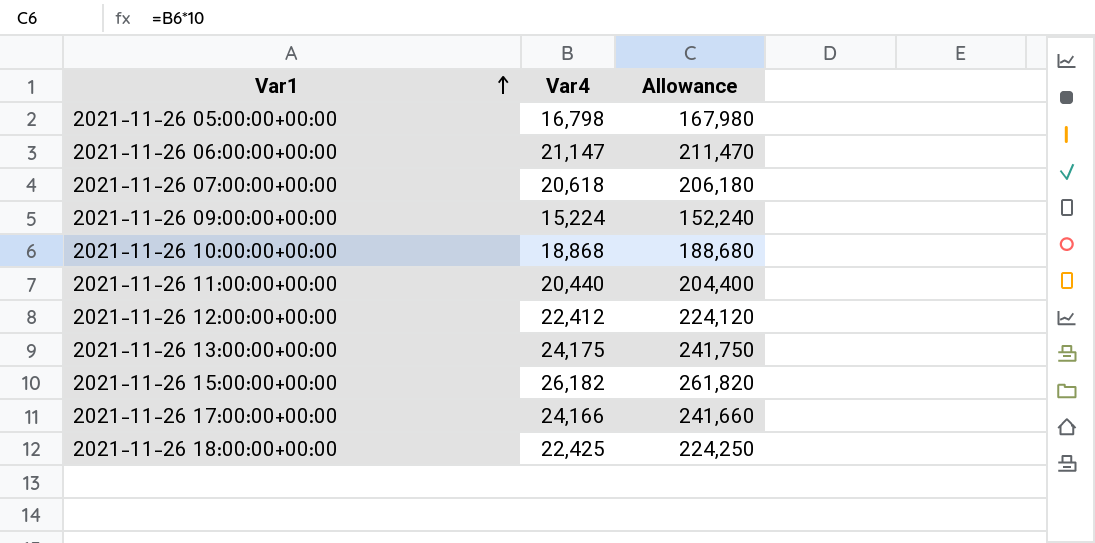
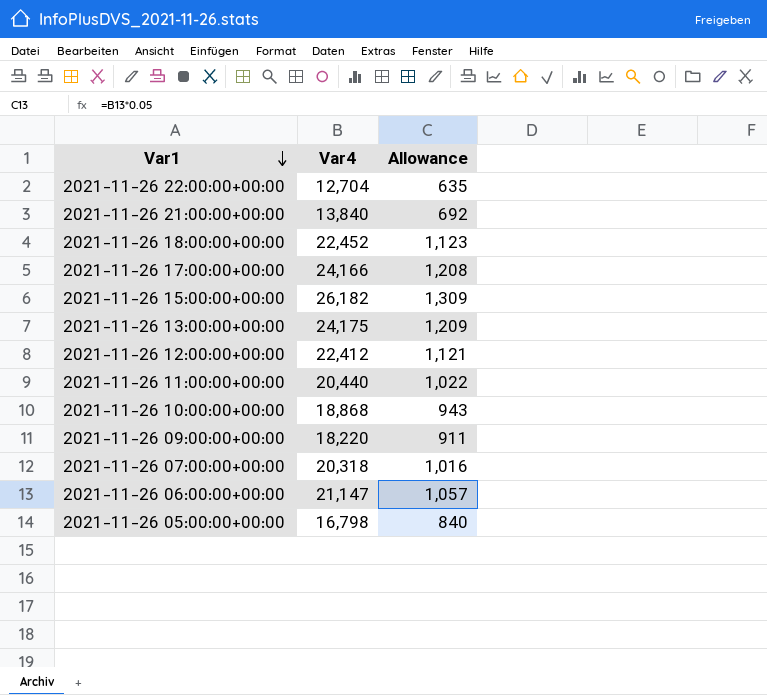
row order: Var1 ascending -> Var1 descending
column Allowance | formula: [Var4] * 10 -> [Var4] * 0.05
row 2021-11-26 22:00:00+00:00: none -> 12,704 | 635
row 2021-11-26 21:00:00+00:00: none -> 13,840 | 692
2021-11-26 18:00:00+00:00 | Var4: 22,425 -> 22,452
2021-11-26 09:00:00+00:00 | Var4: 15,224 -> 18,220
2021-11-26 07:00:00+00:00 | Var4: 20,618 -> 20,318

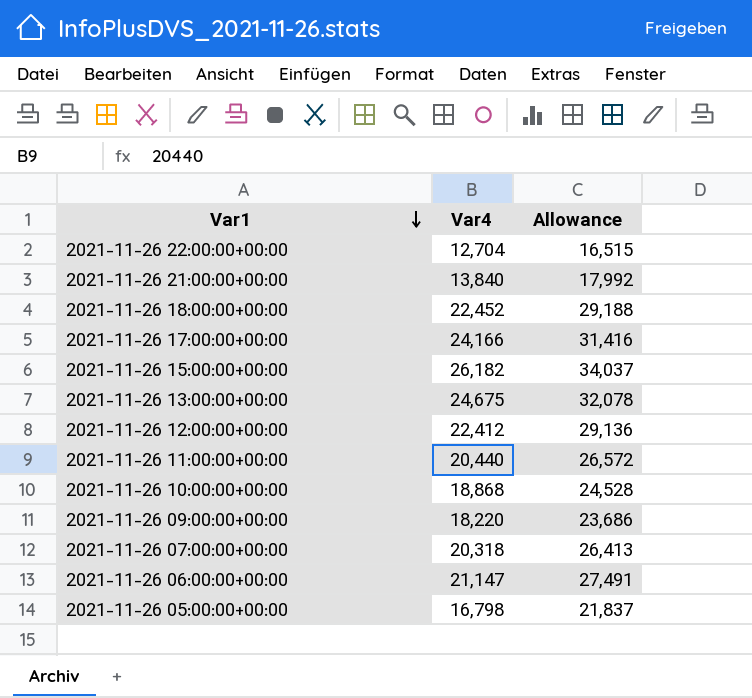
column Allowance | formula: [Var4] * 0.05 -> [Var4] * 1.3
2021-11-26 13:00:00+00:00 | Var4: 24,175 -> 24,675

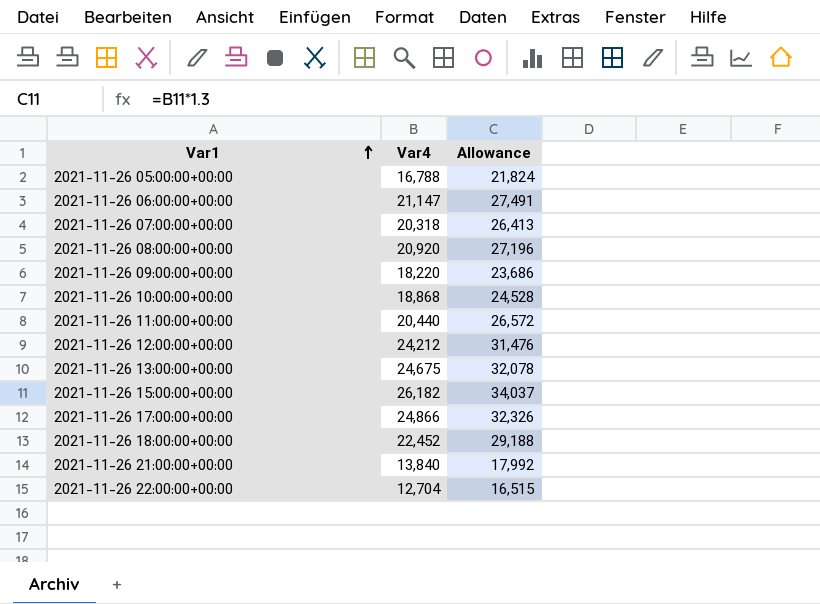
row order: Var1 descending -> Var1 ascending
2021-11-26 05:00:00+00:00 | Var4: 16,798 -> 16,788
2021-11-26 05:00:00+00:00 | Allowance: 21,837 -> 21,824
row 2021-11-26 08:00:00+00:00: none -> 20,920 | 27,196
2021-11-26 12:00:00+00:00 | Var4: 22,412 -> 24,212
2021-11-26 12:00:00+00:00 | Allowance: 29,136 -> 31,476
2021-11-26 17:00:00+00:00 | Var4: 24,166 -> 24,866
2021-11-26 17:00:00+00:00 | Allowance: 31,416 -> 32,326

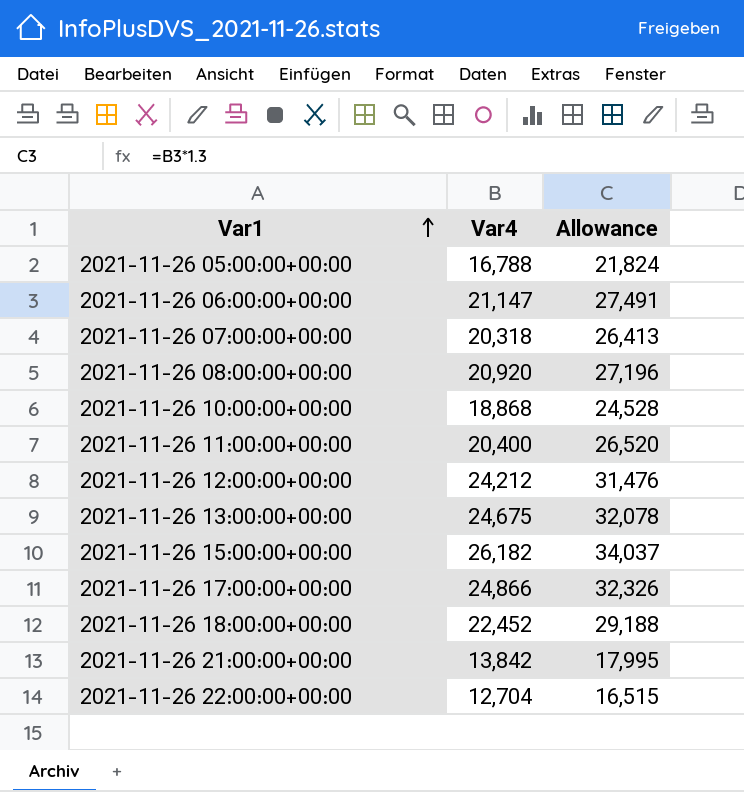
row 2021-11-26 09:00:00+00:00: 18,220 | 23,686 -> none
2021-11-26 11:00:00+00:00 | Var4: 20,440 -> 20,400
2021-11-26 11:00:00+00:00 | Allowance: 26,572 -> 26,520
2021-11-26 21:00:00+00:00 | Var4: 13,840 -> 13,842
2021-11-26 21:00:00+00:00 | Allowance: 17,992 -> 17,995

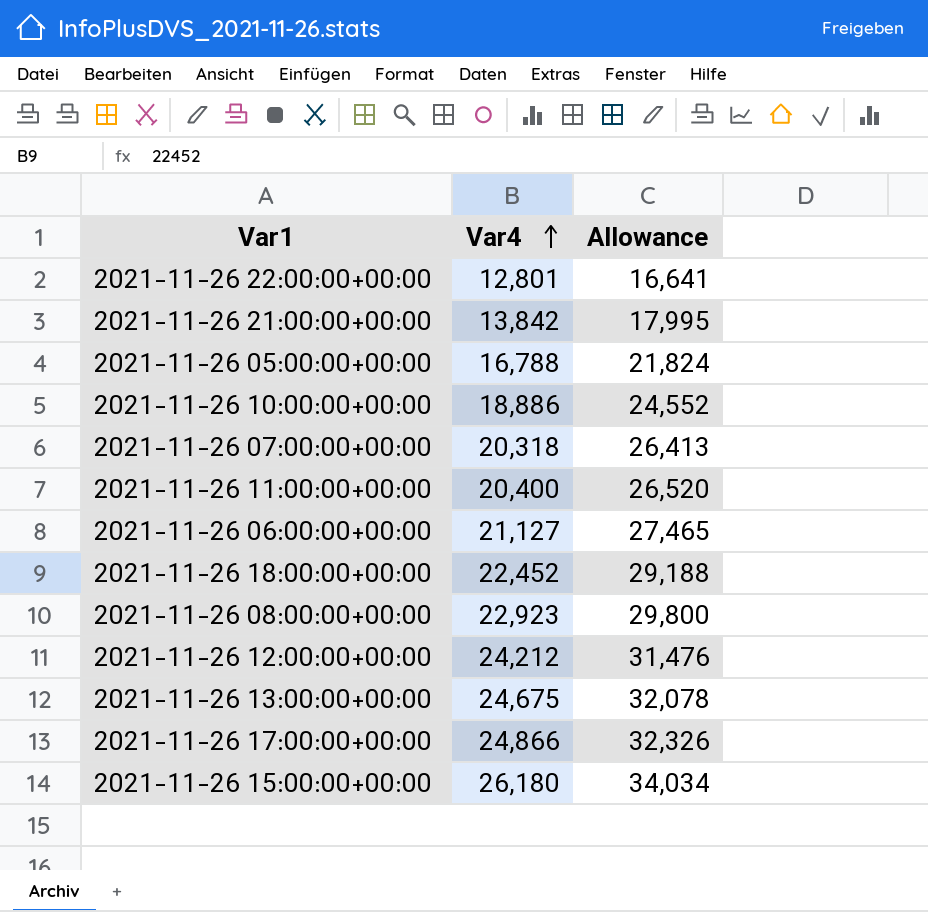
row order: Var1 ascending -> Var4 ascending
2021-11-26 22:00:00+00:00 | Var4: 12,704 -> 12,801
2021-11-26 22:00:00+00:00 | Allowance: 16,515 -> 16,641
2021-11-26 10:00:00+00:00 | Var4: 18,868 -> 18,886
2021-11-26 10:00:00+00:00 | Allowance: 24,528 -> 24,552
2021-11-26 06:00:00+00:00 | Var4: 21,147 -> 21,127
2021-11-26 06:00:00+00:00 | Allowance: 27,491 -> 27,465
2021-11-26 08:00:00+00:00 | Var4: 20,920 -> 22,923
2021-11-26 08:00:00+00:00 | Allowance: 27,196 -> 29,800
2021-11-26 15:00:00+00:00 | Var4: 26,182 -> 26,180
2021-11-26 15:00:00+00:00 | Allowance: 34,037 -> 34,034

